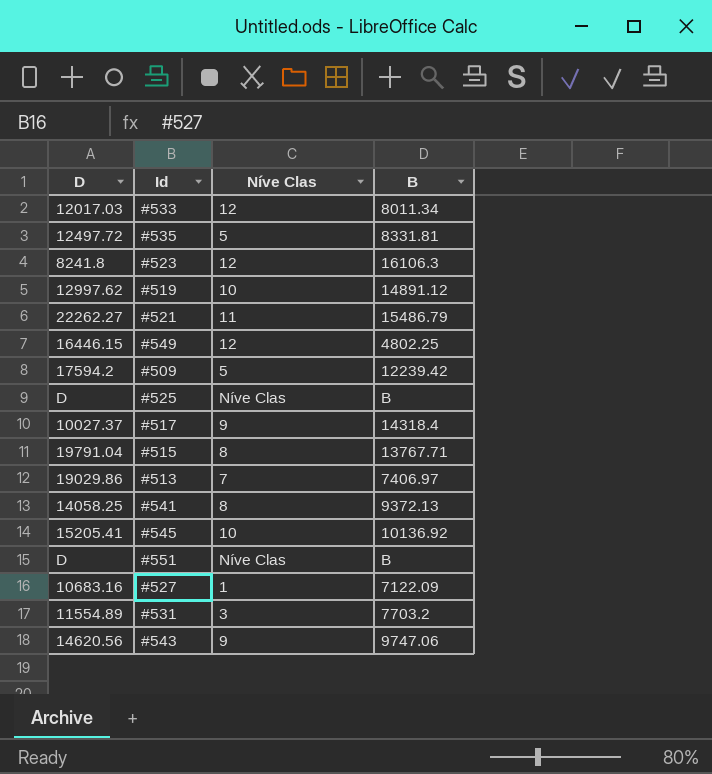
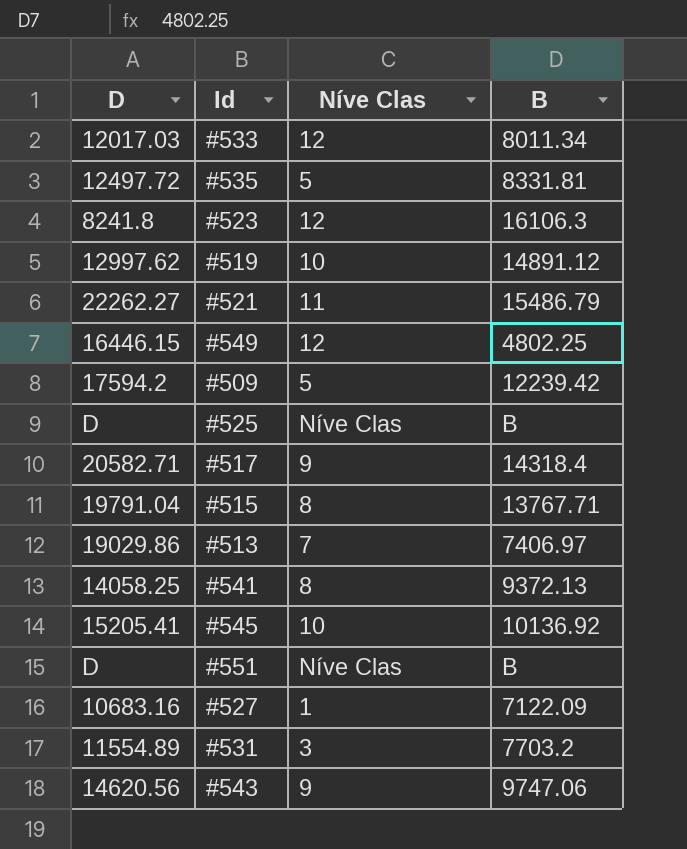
#517 | D: 10027.37 -> 20582.71

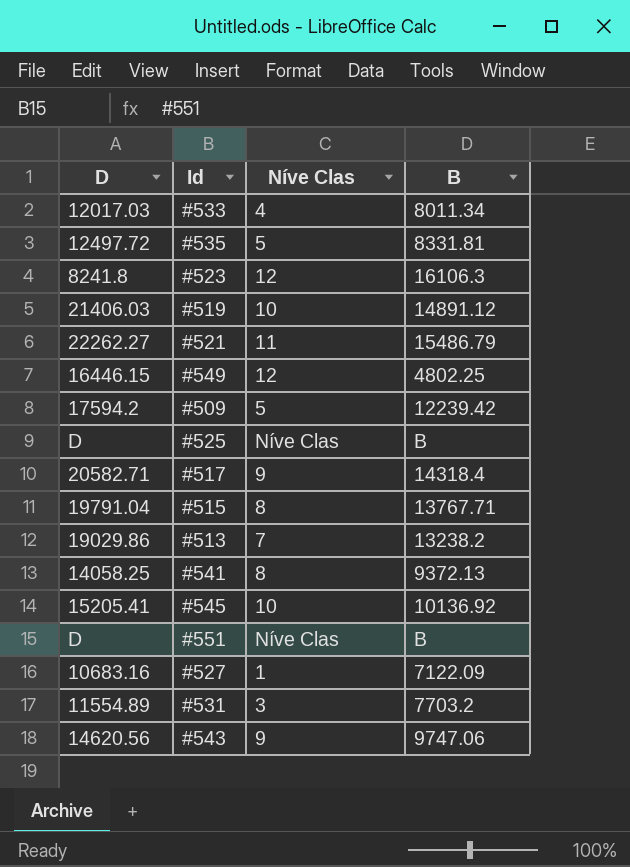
#533 | Níve Clas: 12 -> 4
#519 | D: 12997.62 -> 21406.03
#513 | B: 7406.97 -> 13238.2

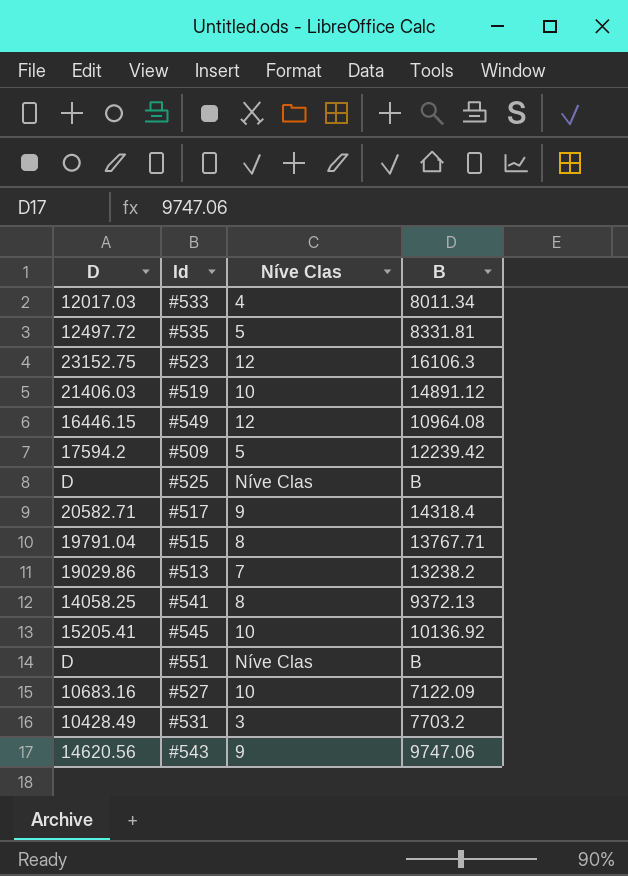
row #521: 22262.27 | 11 | 15486.79 -> none
#523 | D: 8241.8 -> 23152.75
#549 | B: 4802.25 -> 10964.08
#527 | Níve Clas: 1 -> 10
#531 | D: 11554.89 -> 10428.49

